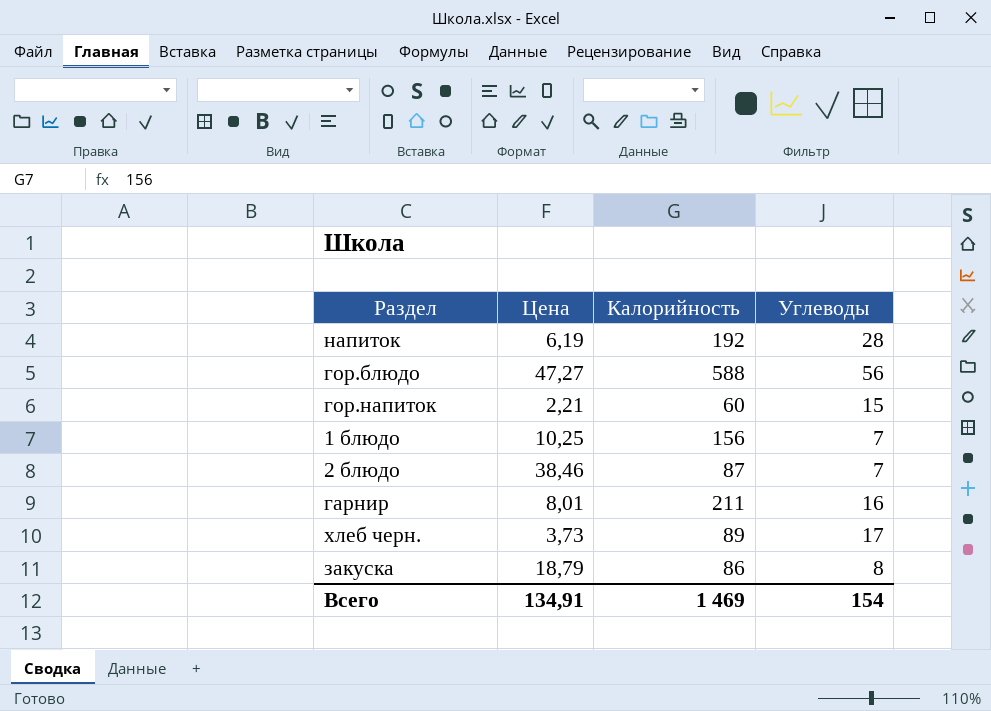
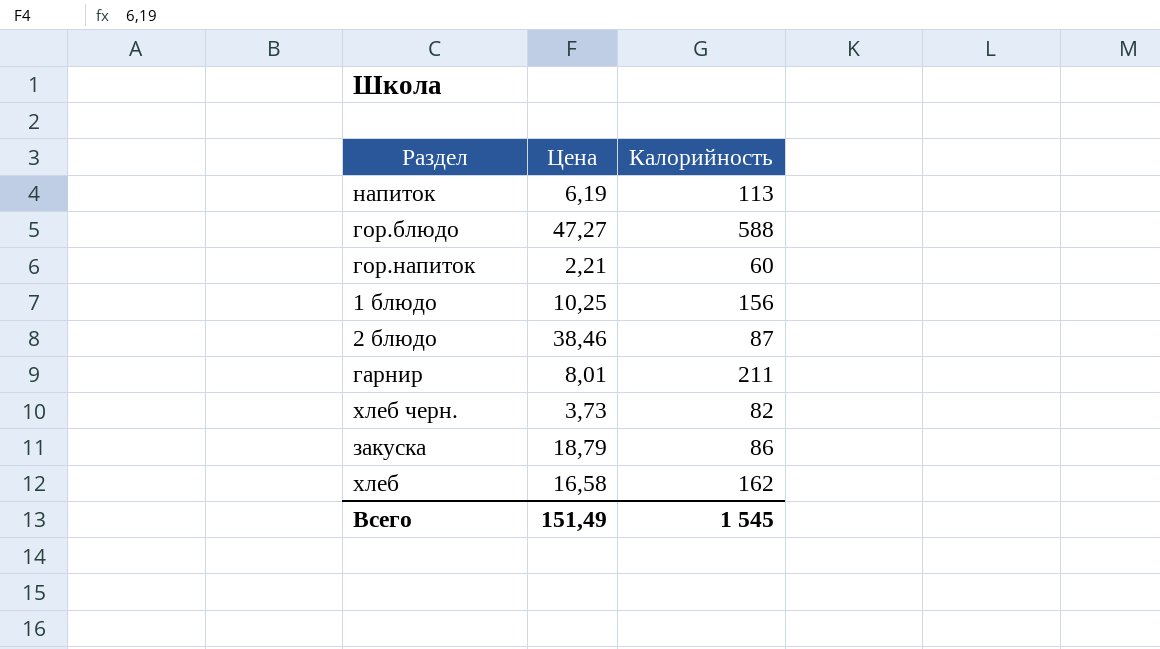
column Углеводы | position: 4 -> none
напиток | Калорийность: 192 -> 113
хлеб черн. | Калорийность: 89 -> 82
row хлеб: none -> 16,58 | 162
Всего | Цена: 134,91 -> 151,49
Всего | Калорийность: 1 469 -> 1 545

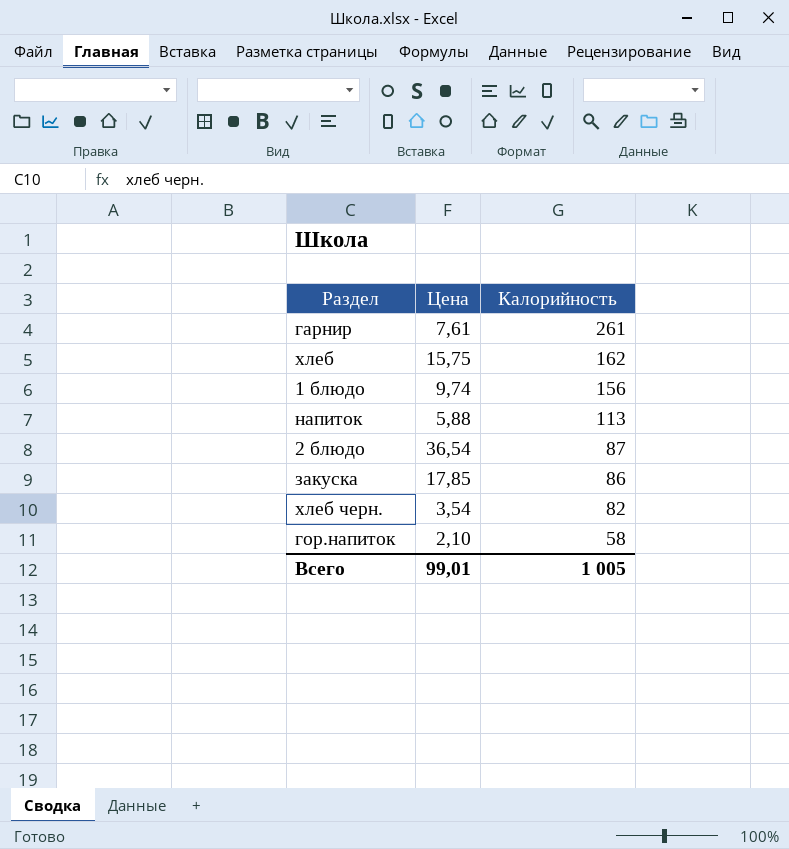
row order: none -> Калорийность descending
row гор.блюдо: 47,27 | 588 -> none
гарнир | Цена: 8,01 -> 7,61
гарнир | Калорийность: 211 -> 261
хлеб | Цена: 16,58 -> 15,75
1 блюдо | Цена: 10,25 -> 9,74
напиток | Цена: 6,19 -> 5,88
2 блюдо | Цена: 38,46 -> 36,54
закуска | Цена: 18,79 -> 17,85
хлеб черн. | Цена: 3,73 -> 3,54
гор.напиток | Цена: 2,21 -> 2,10
гор.напиток | Калорийность: 60 -> 58
Всего | Цена: 151,49 -> 99,01
Всего | Калорийность: 1 545 -> 1 005

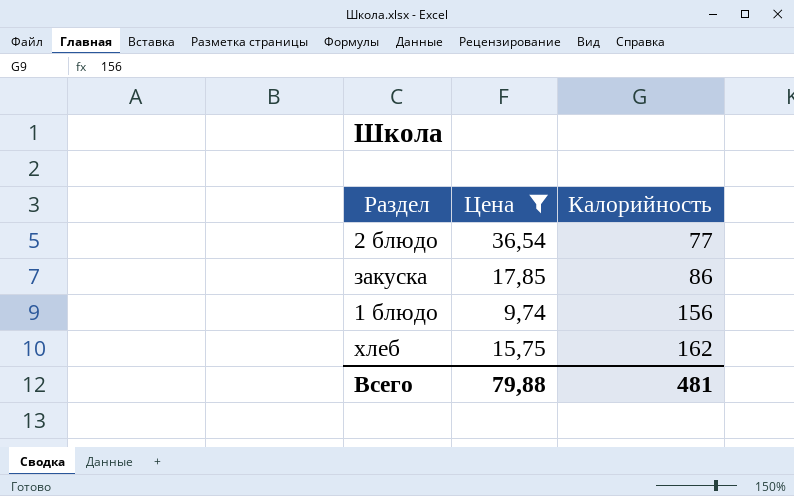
filter: none -> Цена >= 9,74
row order: Калорийность descending -> Калорийность ascending
2 блюдо | Калорийность: 87 -> 77
Всего | Цена: 99,01 -> 79,88
Всего | Калорийность: 1 005 -> 481

